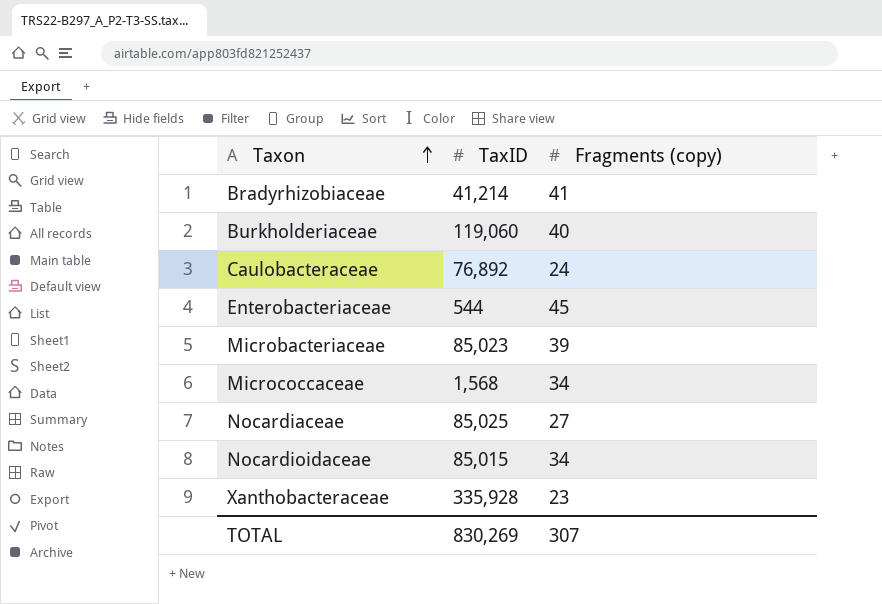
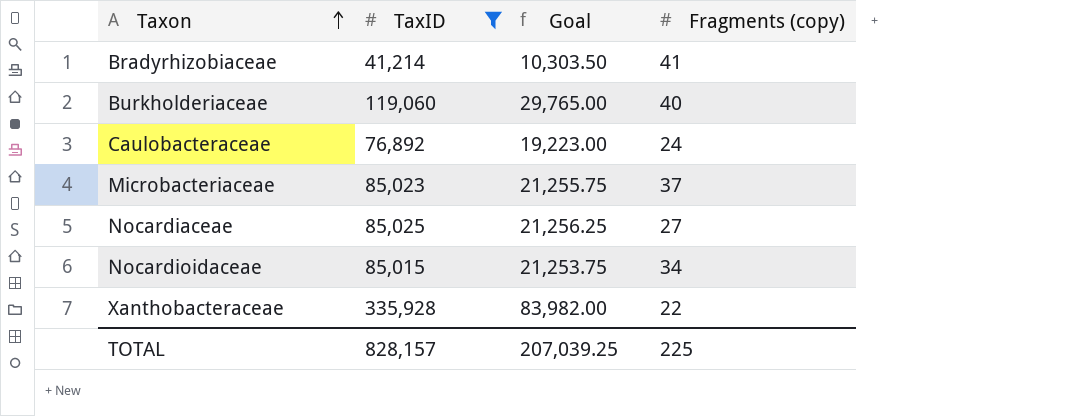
filter: none -> TaxID >= 41,214
column Goal | formula: none -> [TaxID] * 0.25
Microbacteriaceae | Fragments (copy): 39 -> 37
Xanthobacteraceae | Fragments (copy): 23 -> 22
TOTAL | TaxID: 830,269 -> 828,157
TOTAL | Fragments (copy): 307 -> 225

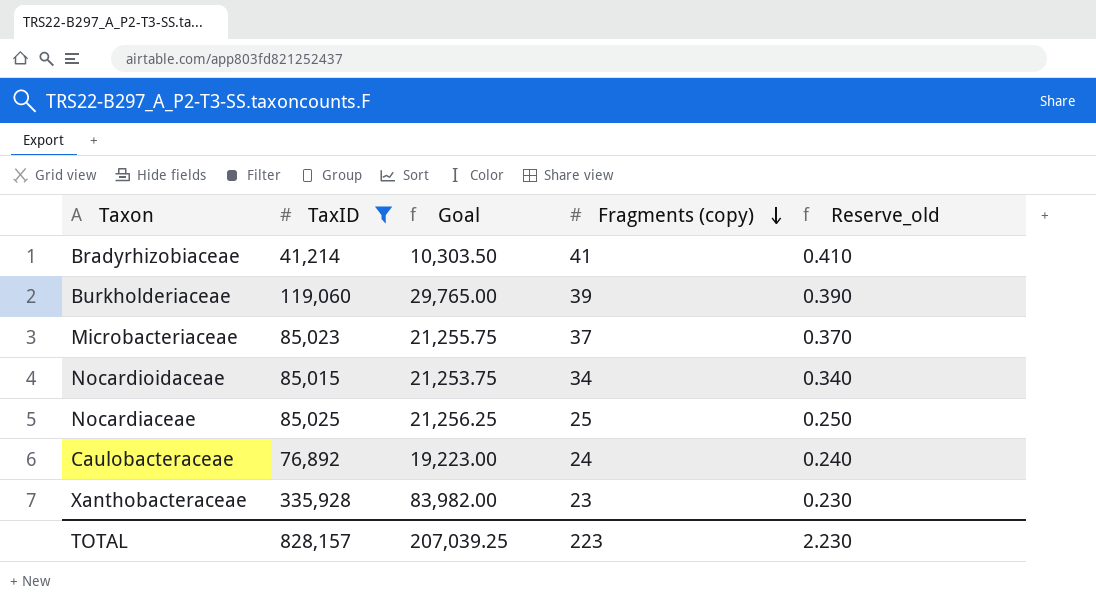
row order: Taxon ascending -> Fragments (copy) descending
column Reserve_old | formula: none -> [Fragments (copy)] * 0.01
Burkholderiaceae | Fragments (copy): 40 -> 39
Nocardiaceae | Fragments (copy): 27 -> 25
Xanthobacteraceae | Fragments (copy): 22 -> 23
TOTAL | Fragments (copy): 225 -> 223

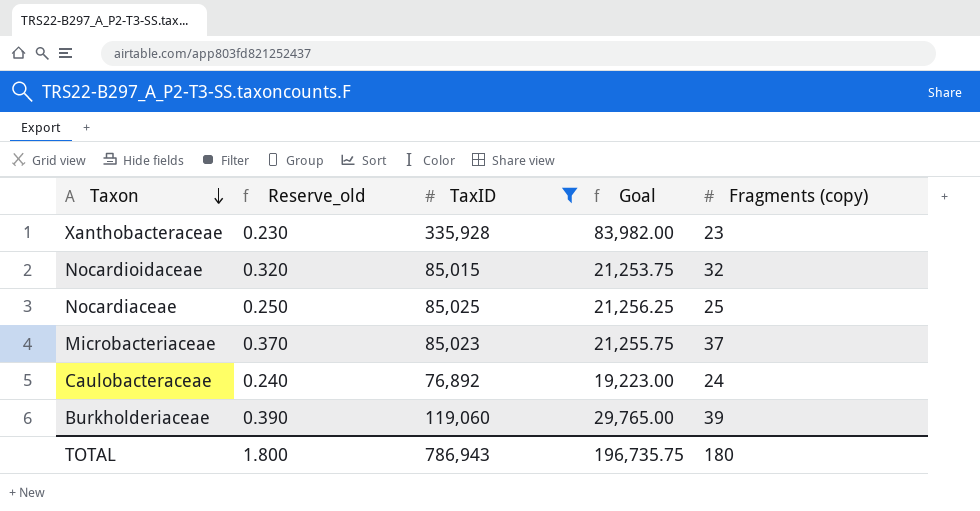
row order: Fragments (copy) descending -> Taxon descending
column Reserve_old | position: 5 -> 2
row Bradyrhizobiaceae: 41,214 | 10,303.50 | 41 | 0.410 -> none
Nocardioidaceae | Reserve_old: 0.340 -> 0.320
Nocardioidaceae | Fragments (copy): 34 -> 32
TOTAL | Reserve_old: 2.230 -> 1.800
TOTAL | TaxID: 828,157 -> 786,943
TOTAL | Goal: 207,039.25 -> 196,735.75
TOTAL | Fragments (copy): 223 -> 180

